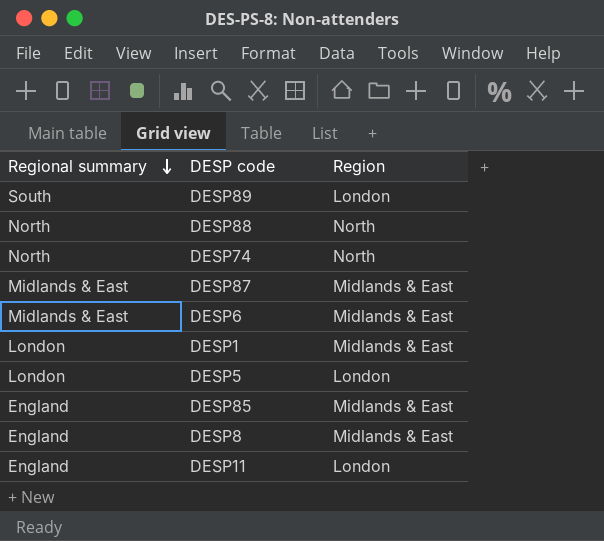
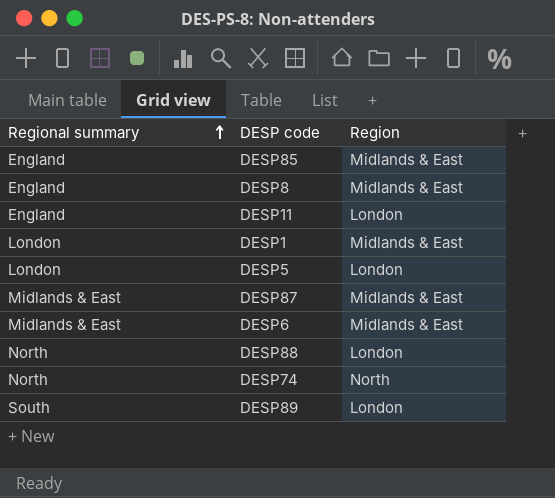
row order: Regional summary descending -> Regional summary ascending
DESP88 | Region: North -> London

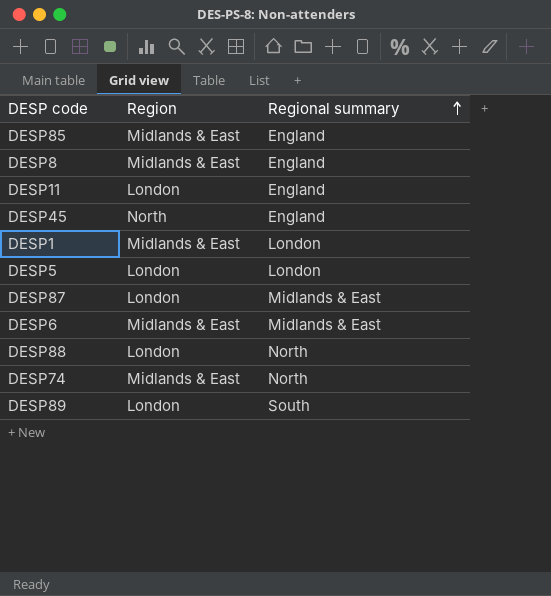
column Regional summary | position: 1 -> 3
row DESP45: none -> North | England
DESP87 | Region: Midlands & East -> London
DESP74 | Region: North -> Midlands & East

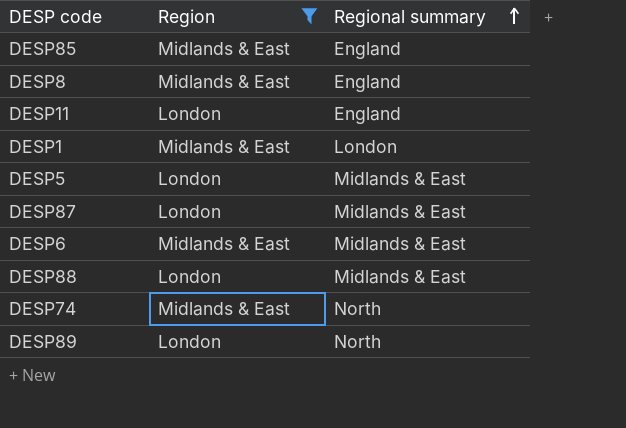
filter: none -> Region != North
DESP5 | Regional summary: London -> Midlands & East
DESP88 | Regional summary: North -> Midlands & East
DESP89 | Regional summary: South -> North

